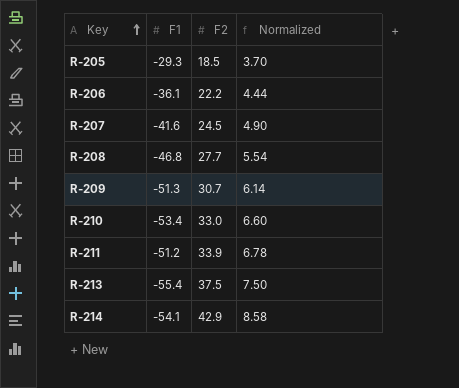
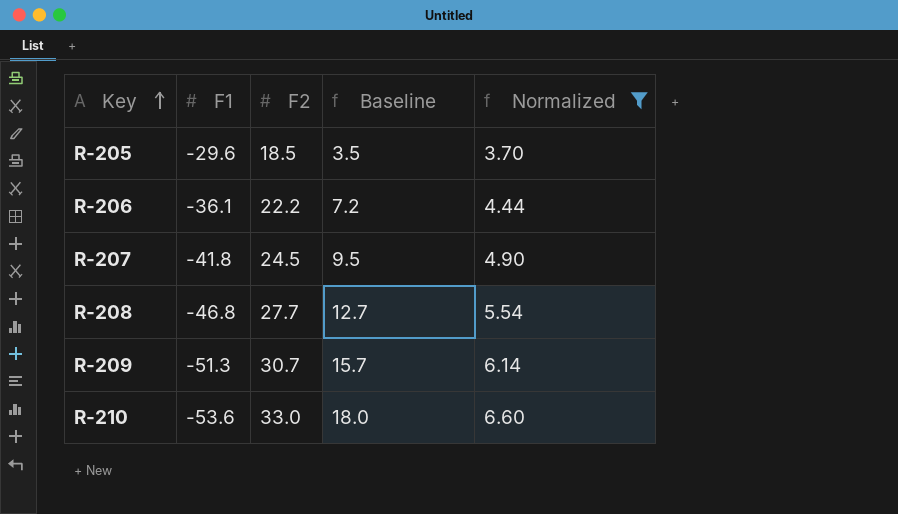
filter: none -> Normalized <= 6.60
column Baseline | formula: none -> [F2] - 15
R-205 | F1: -29.3 -> -29.6
R-207 | F1: -41.6 -> -41.8
R-210 | F1: -53.4 -> -53.6

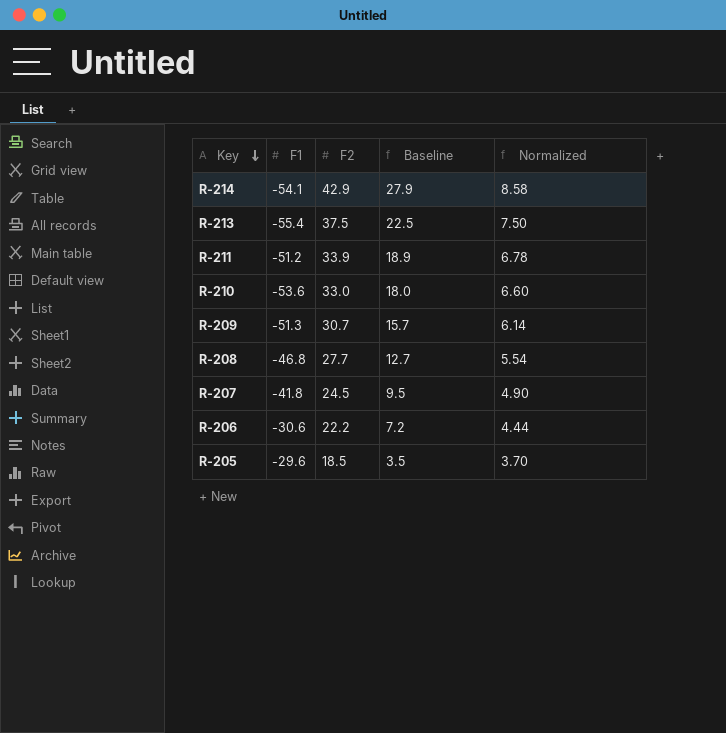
filter: Normalized <= 6.60 -> none
row order: Key ascending -> Key descending
R-206 | F1: -36.1 -> -30.6

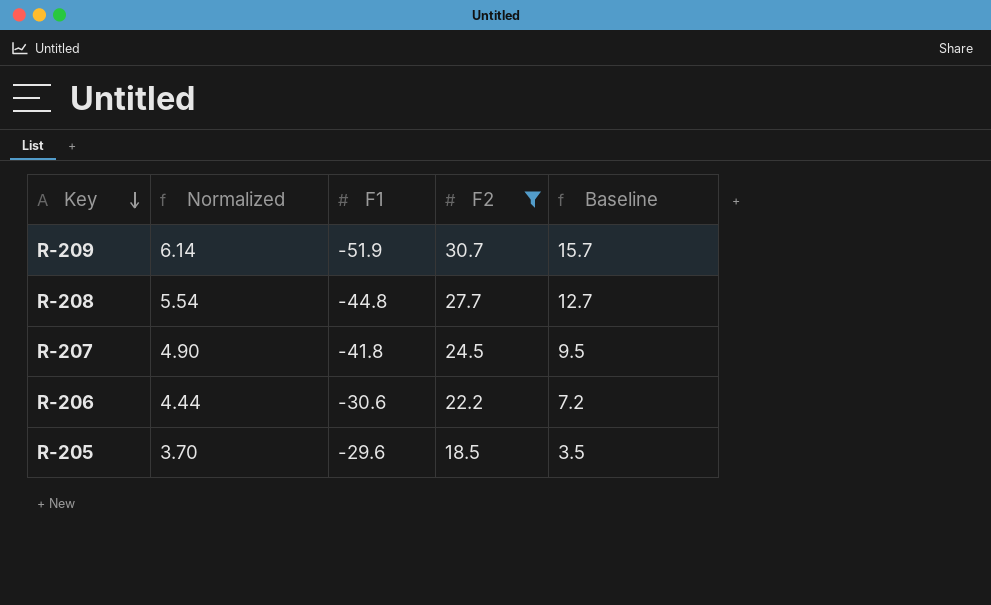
filter: none -> F2 <= 30.7
column Normalized | position: 5 -> 2
R-209 | F1: -51.3 -> -51.9
R-208 | F1: -46.8 -> -44.8

